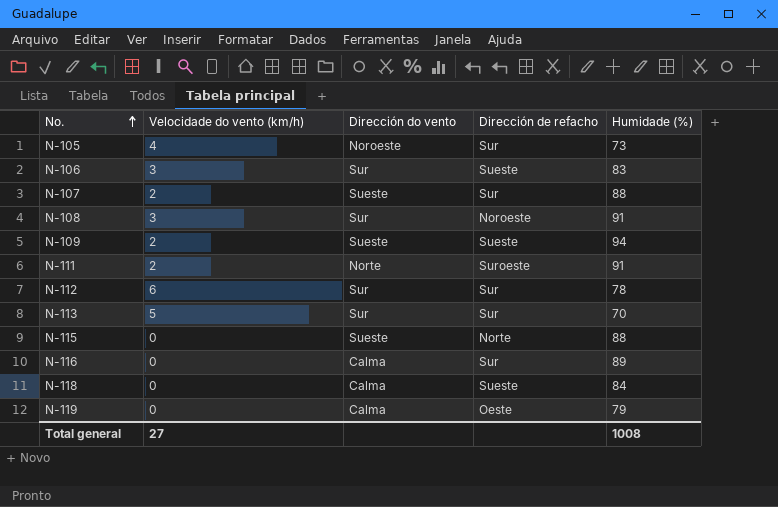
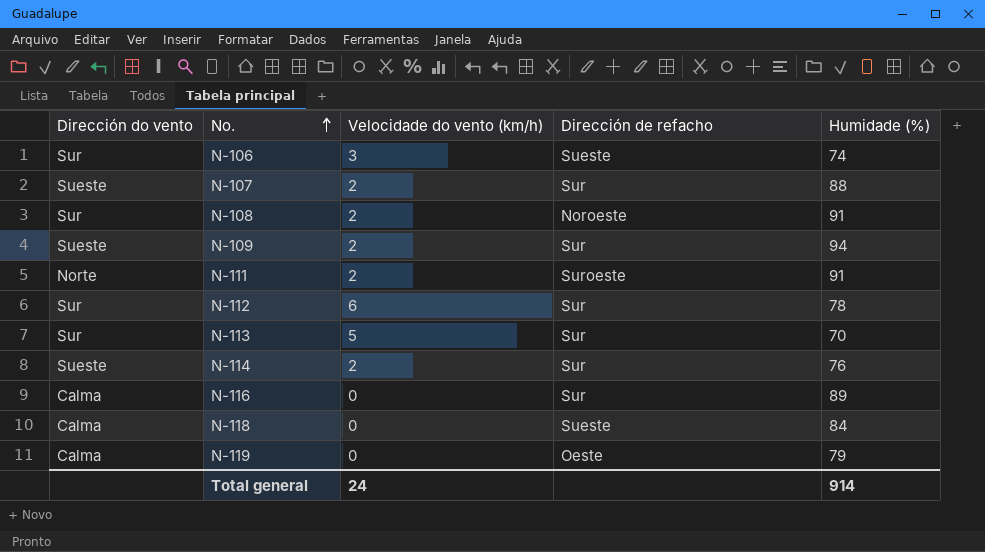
column Dirección do vento | position: 3 -> 1
row N-105: 4 | Noroeste | Sur | 73 -> none
row N-115: 0 | Sueste | Norte | 88 -> none
N-106 | Humidade (%): 83 -> 74
N-108 | Velocidade do vento (km/h): 3 -> 2
N-109 | Dirección de refacho: Sueste -> Sur
row N-114: none -> Sueste | 2 | Sur | 76
Total general | Velocidade do vento (km/h): 27 -> 24
Total general | Humidade (%): 1008 -> 914

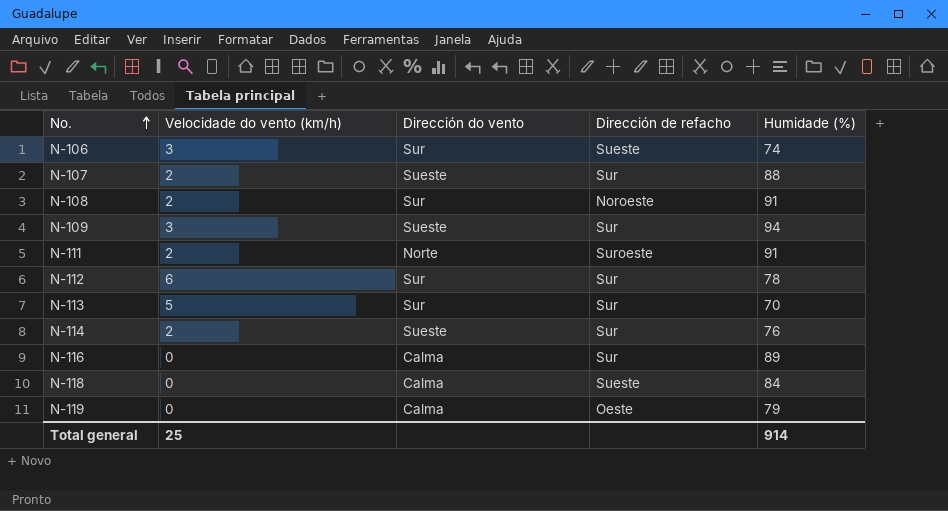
column Dirección do vento | position: 1 -> 3
N-109 | Velocidade do vento (km/h): 2 -> 3
Total general | Velocidade do vento (km/h): 24 -> 25

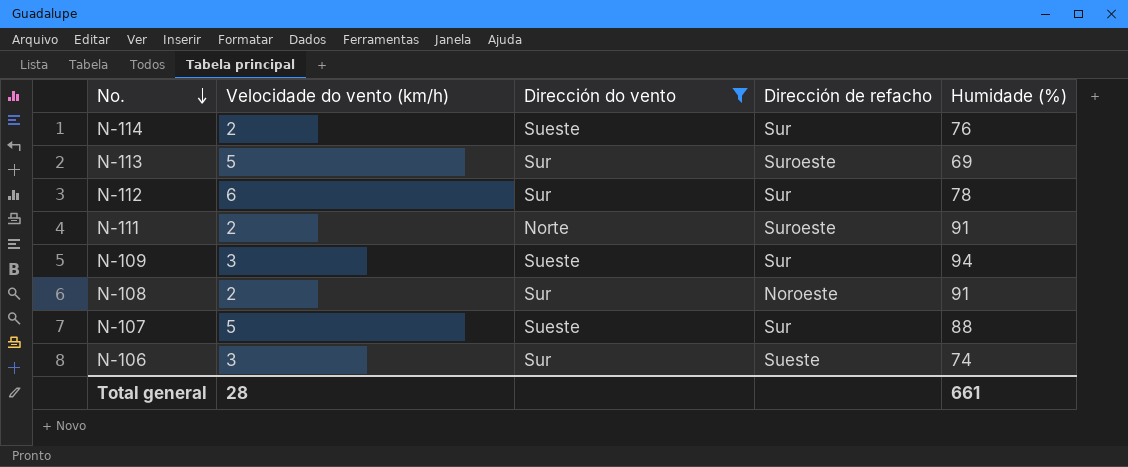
filter: none -> Dirección do vento != Calma
row order: No. ascending -> No. descending
N-113 | Dirección de refacho: Sur -> Suroeste
N-113 | Humidade (%): 70 -> 69
N-107 | Velocidade do vento (km/h): 2 -> 5
Total general | Velocidade do vento (km/h): 25 -> 28
Total general | Humidade (%): 914 -> 661

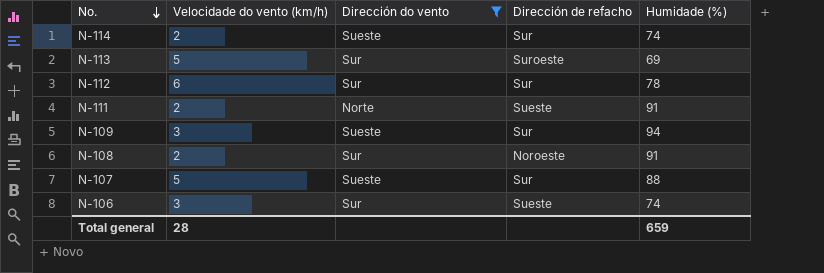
N-114 | Humidade (%): 76 -> 74
N-111 | Dirección de refacho: Suroeste -> Sueste
Total general | Humidade (%): 661 -> 659

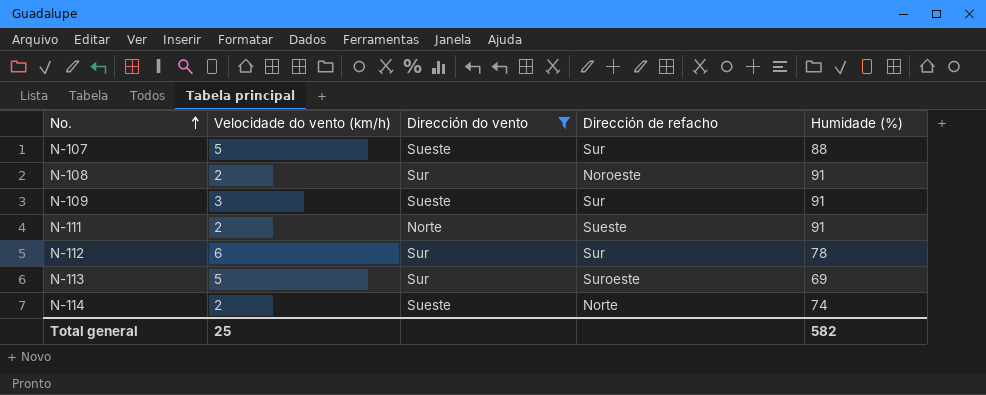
row order: No. descending -> No. ascending
row N-106: 3 | Sur | Sueste | 74 -> none
N-109 | Humidade (%): 94 -> 91
N-114 | Dirección de refacho: Sur -> Norte
Total general | Velocidade do vento (km/h): 28 -> 25
Total general | Humidade (%): 659 -> 582

